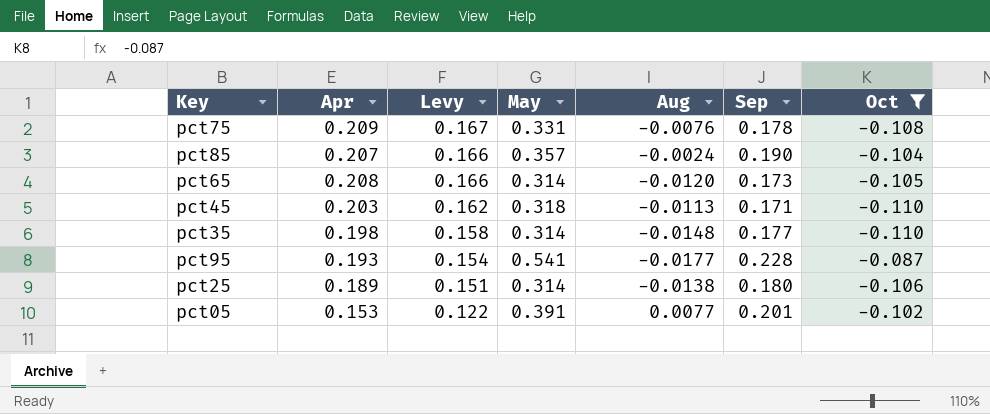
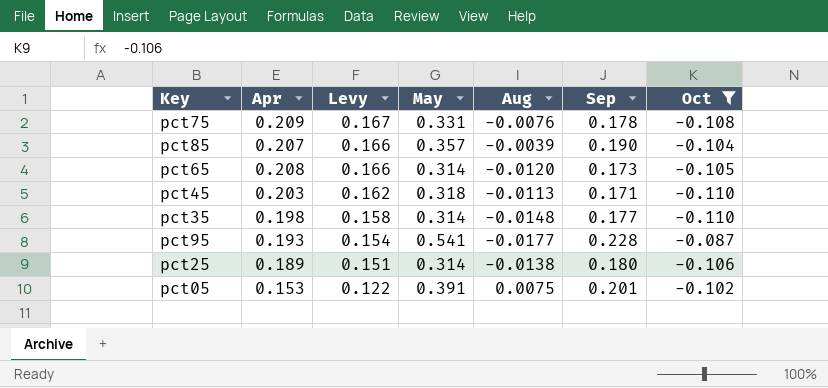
pct85 | Aug: -0.0024 -> -0.0039
pct05 | Aug: 0.0077 -> 0.0075

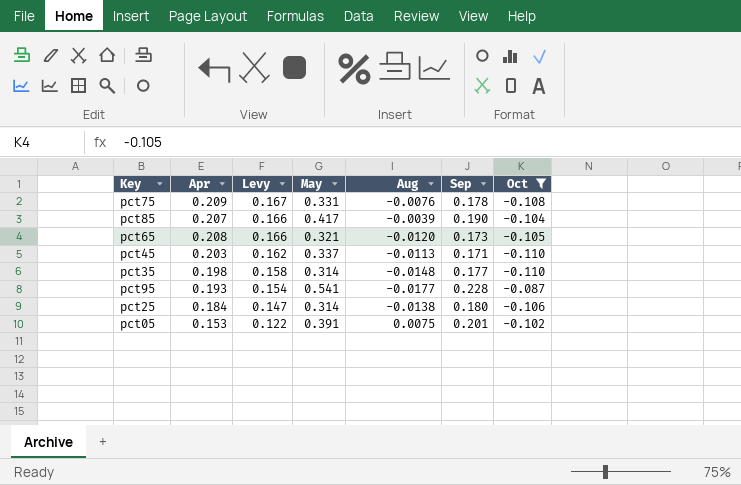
pct85 | May: 0.357 -> 0.417
pct65 | May: 0.314 -> 0.321
pct45 | May: 0.318 -> 0.337
pct25 | Apr: 0.189 -> 0.184
pct25 | Levy: 0.151 -> 0.147

